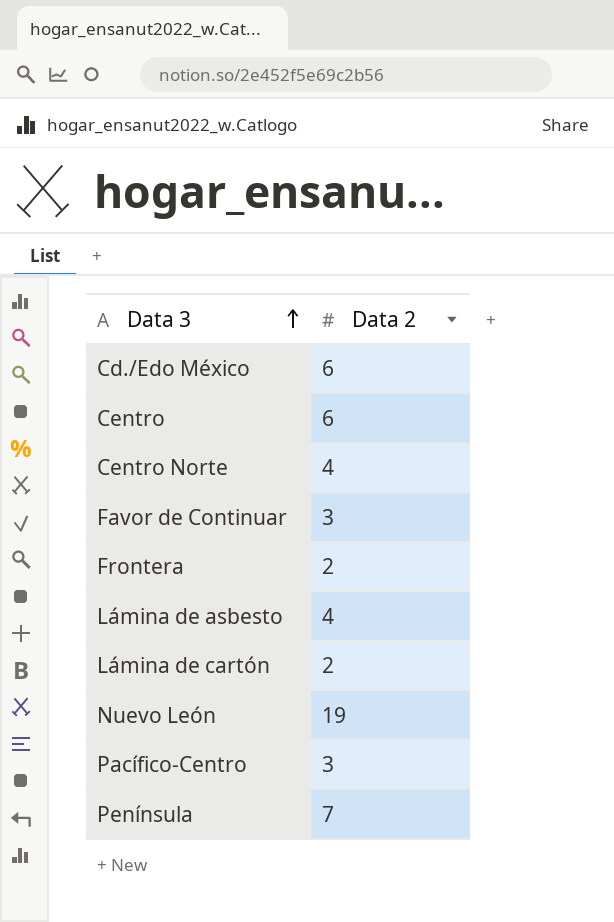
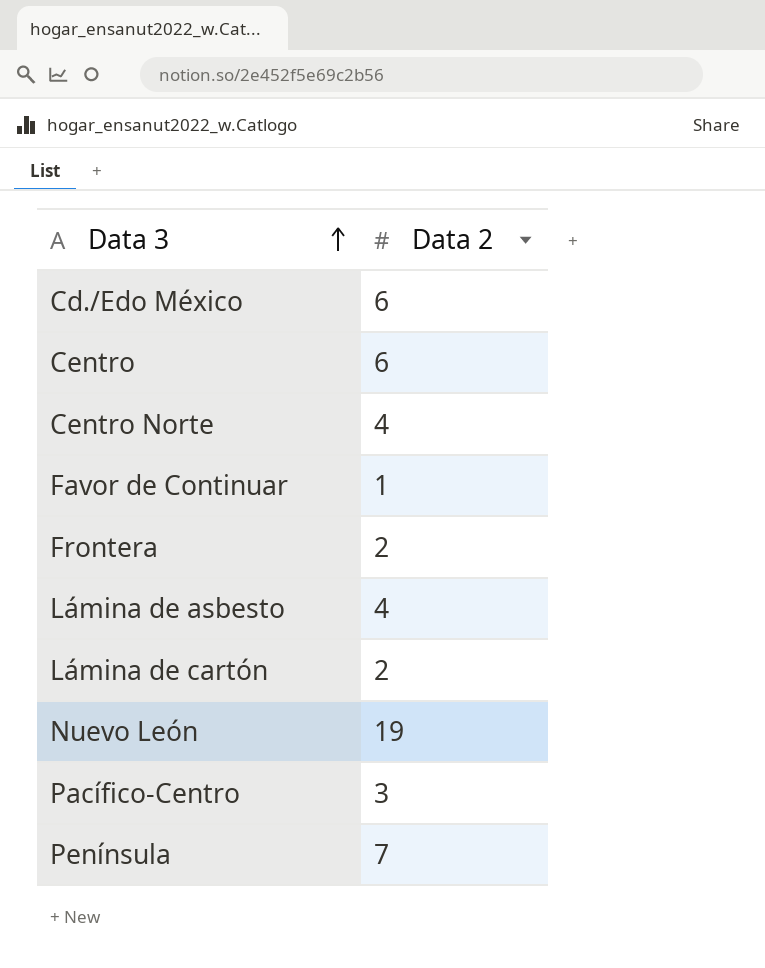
Favor de Continuar | Data 2: 3 -> 1

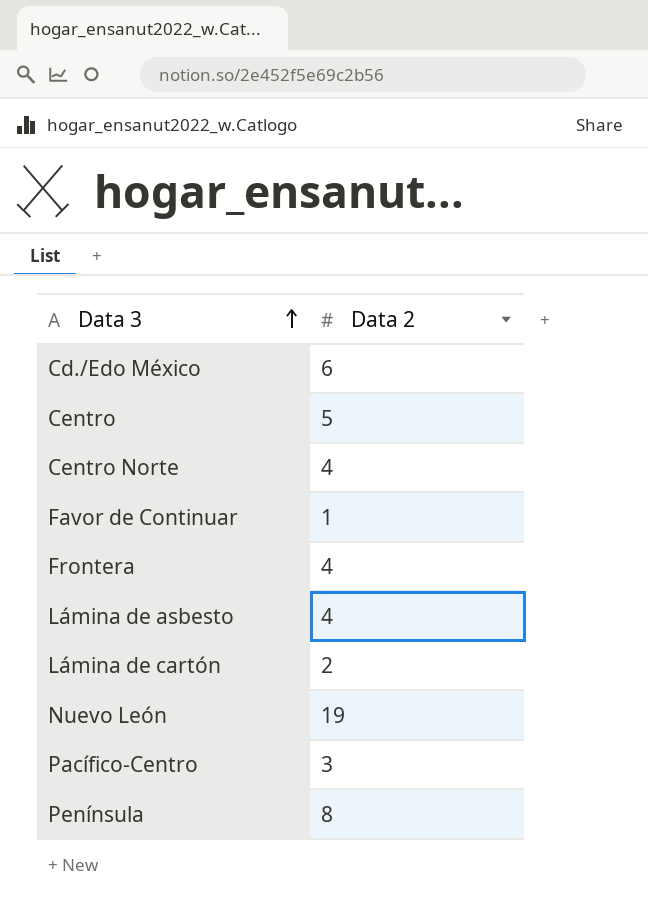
Centro | Data 2: 6 -> 5
Frontera | Data 2: 2 -> 4
Península | Data 2: 7 -> 8

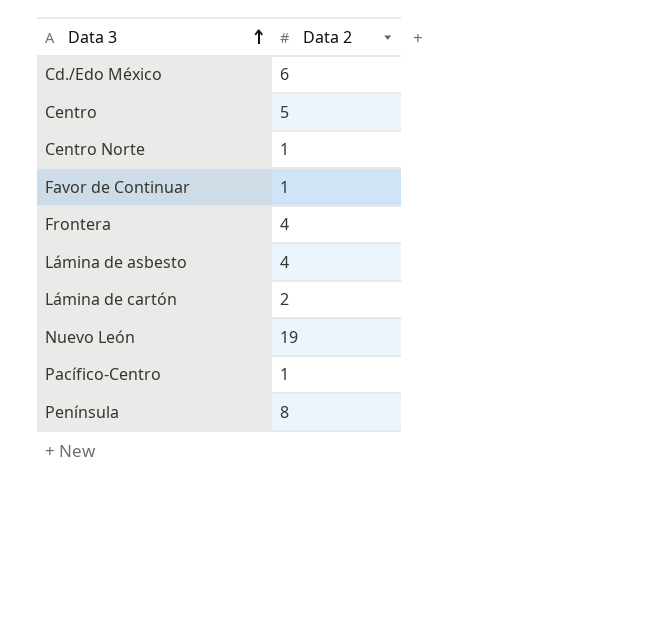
Centro Norte | Data 2: 4 -> 1
Pacífico-Centro | Data 2: 3 -> 1

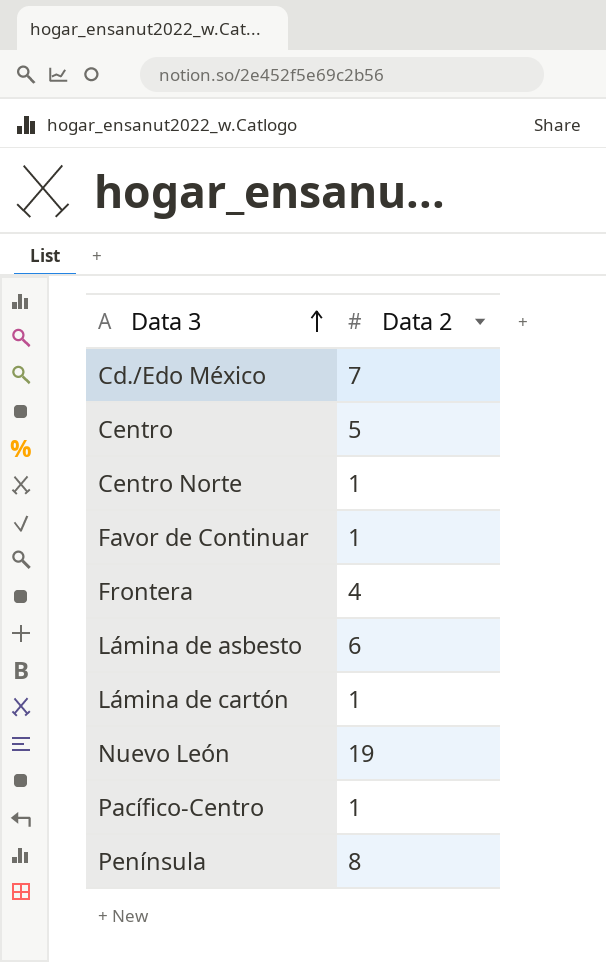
Cd./Edo México | Data 2: 6 -> 7
Lámina de asbesto | Data 2: 4 -> 6
Lámina de cartón | Data 2: 2 -> 1

